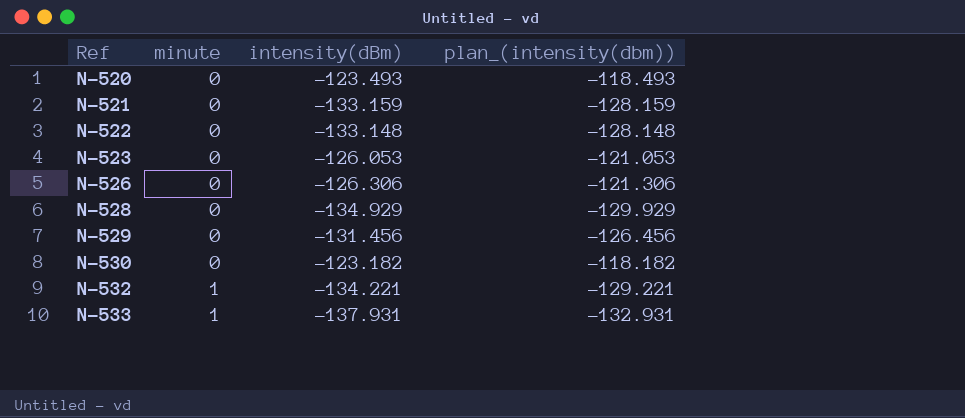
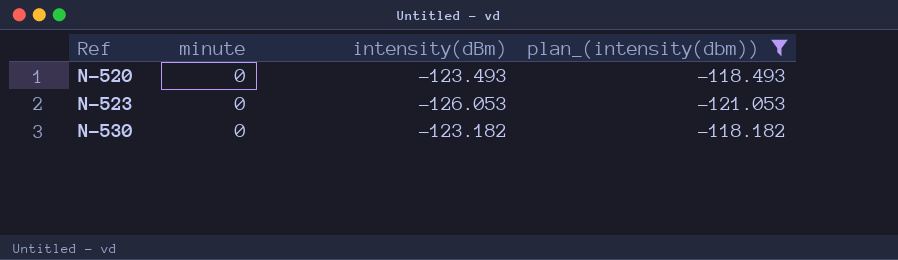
filter: none -> plan_(intensity(dbm)) >= -121.053

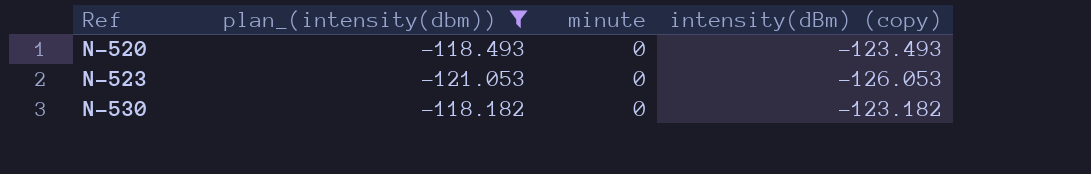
column plan_(intensity(dbm)) | position: 4 -> 2
column name: intensity(dBm) -> intensity(dBm) (copy)

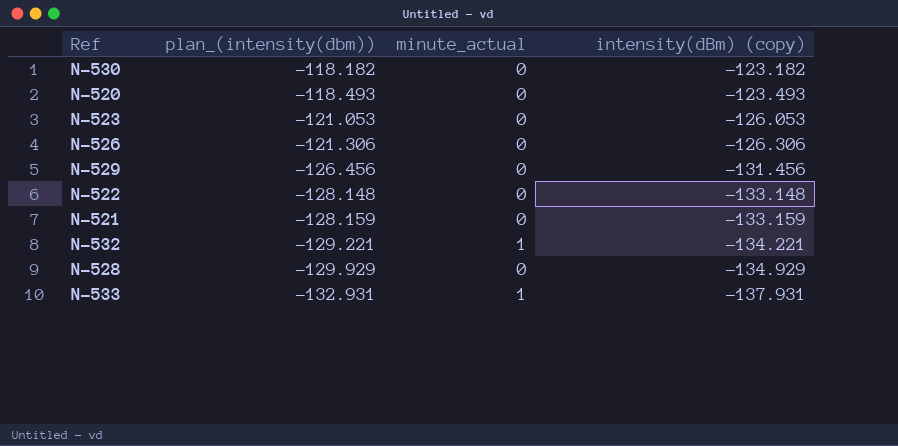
filter: plan_(intensity(dbm)) >= -121.053 -> none
row order: Ref ascending -> plan_(intensity(dbm)) descending
column name: minute -> minute_actual

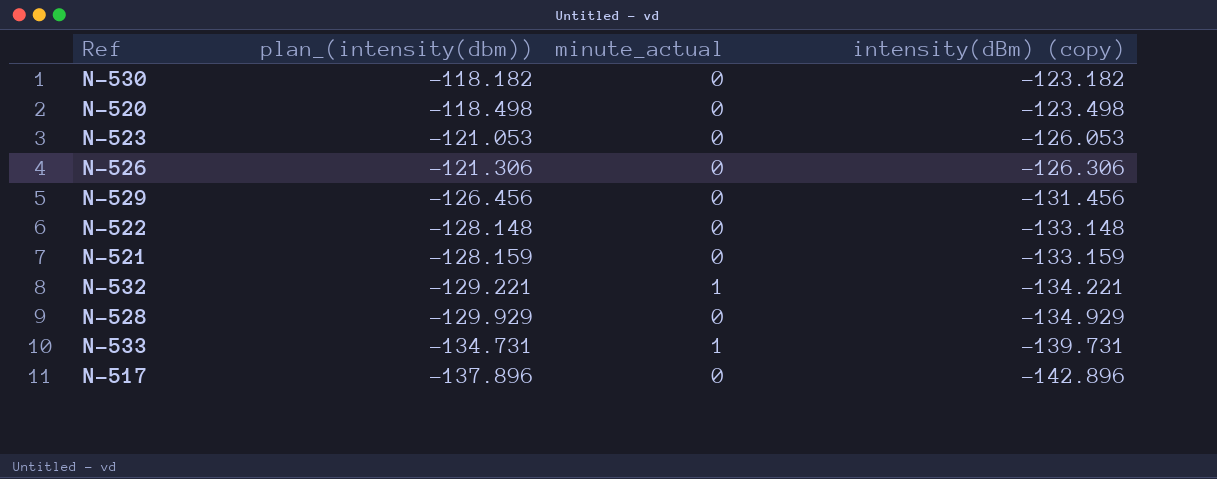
N-520 | plan_(intensity(dbm)): -118.493 -> -118.498
N-520 | intensity(dBm) (copy): -123.493 -> -123.498
N-533 | plan_(intensity(dbm)): -132.931 -> -134.731
N-533 | intensity(dBm) (copy): -137.931 -> -139.731
row N-517: none -> -137.896 | 0 | -142.896

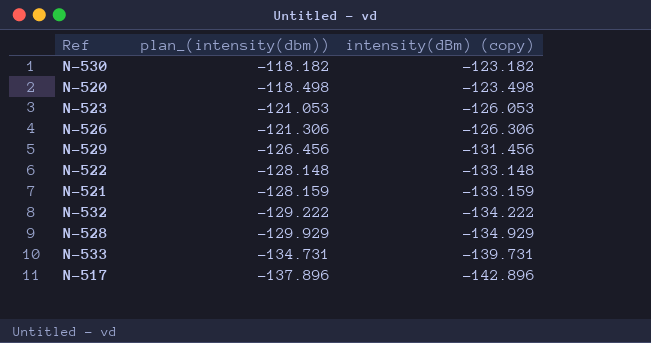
column minute_actual | position: 3 -> none
N-532 | plan_(intensity(dbm)): -129.221 -> -129.222
N-532 | intensity(dBm) (copy): -134.221 -> -134.222

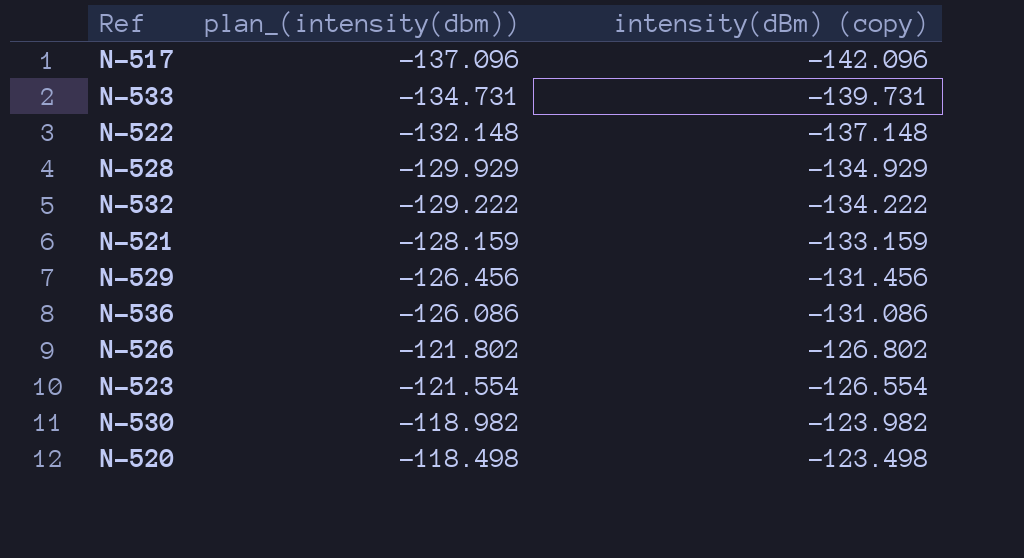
row order: plan_(intensity(dbm)) descending -> plan_(intensity(dbm)) ascending
N-517 | plan_(intensity(dbm)): -137.896 -> -137.096
N-517 | intensity(dBm) (copy): -142.896 -> -142.096
N-522 | plan_(intensity(dbm)): -128.148 -> -132.148
N-522 | intensity(dBm) (copy): -133.148 -> -137.148
row N-536: none -> -126.086 | -131.086
N-526 | plan_(intensity(dbm)): -121.306 -> -121.802
N-526 | intensity(dBm) (copy): -126.306 -> -126.802
N-523 | plan_(intensity(dbm)): -121.053 -> -121.554
N-523 | intensity(dBm) (copy): -126.053 -> -126.554
N-530 | plan_(intensity(dbm)): -118.182 -> -118.982
N-530 | intensity(dBm) (copy): -123.182 -> -123.982

